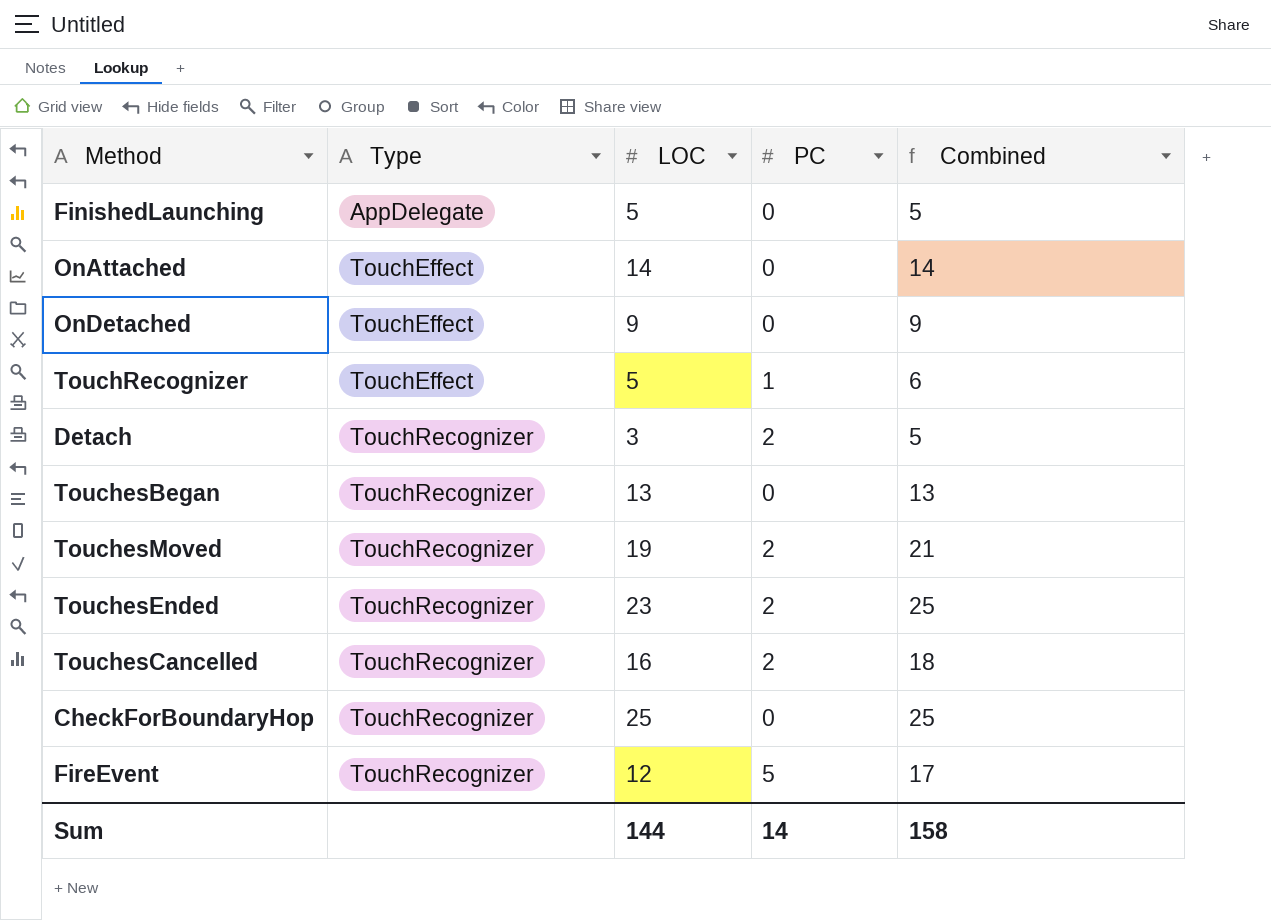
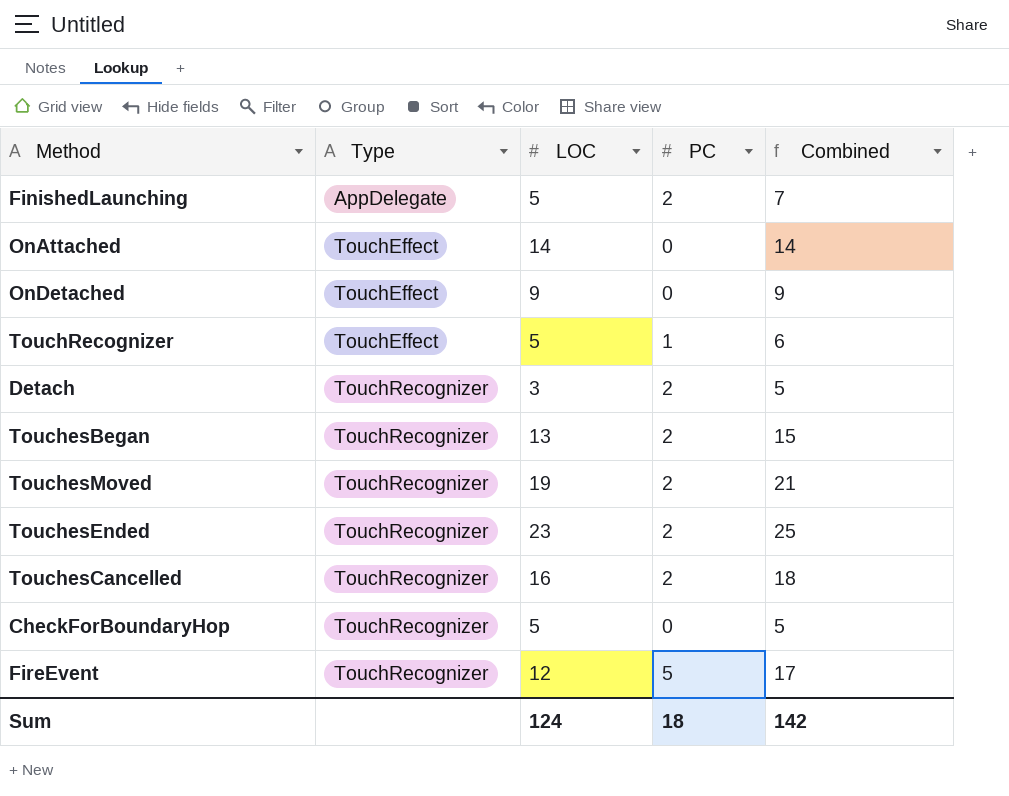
FinishedLaunching | PC: 0 -> 2
FinishedLaunching | Combined: 5 -> 7
TouchesBegan | PC: 0 -> 2
TouchesBegan | Combined: 13 -> 15
CheckForBoundaryHop | LOC: 25 -> 5
CheckForBoundaryHop | Combined: 25 -> 5
Sum | LOC: 144 -> 124
Sum | PC: 14 -> 18
Sum | Combined: 158 -> 142

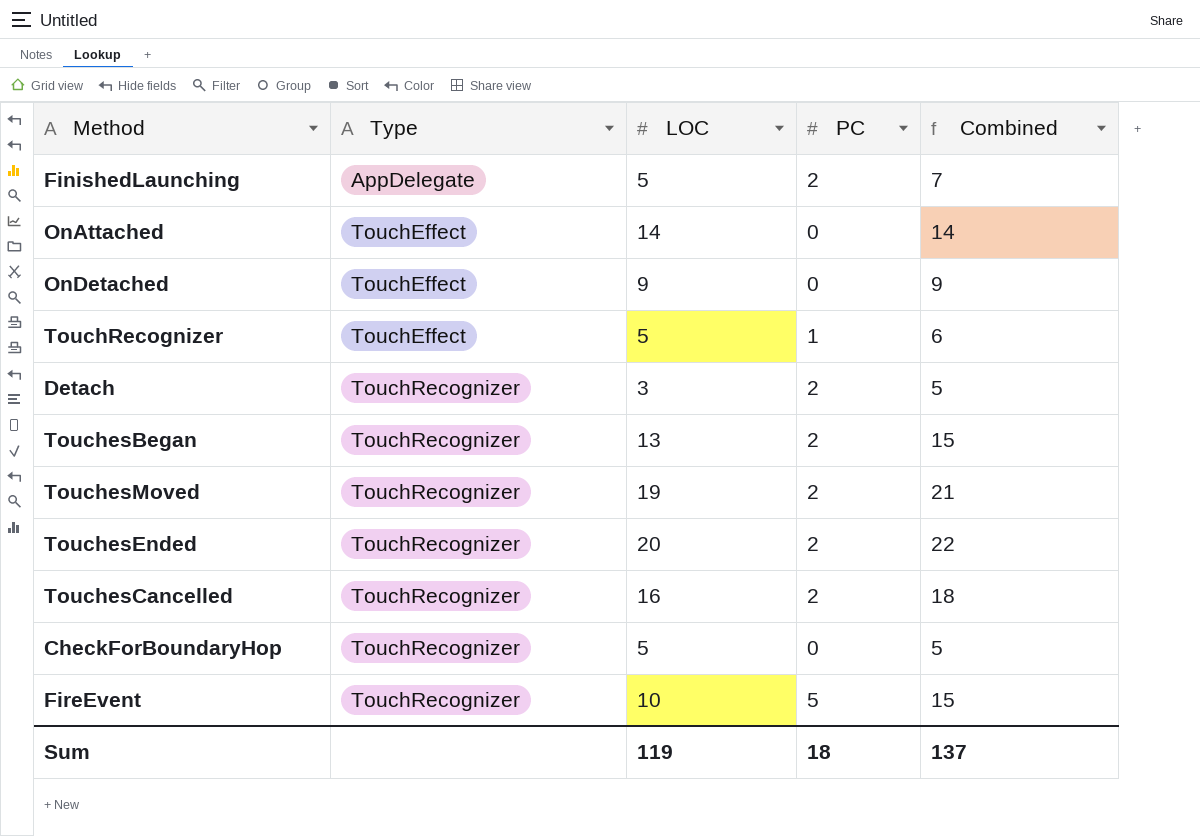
TouchesEnded | LOC: 23 -> 20
TouchesEnded | Combined: 25 -> 22
FireEvent | LOC: 12 -> 10
FireEvent | Combined: 17 -> 15
Sum | LOC: 124 -> 119
Sum | Combined: 142 -> 137

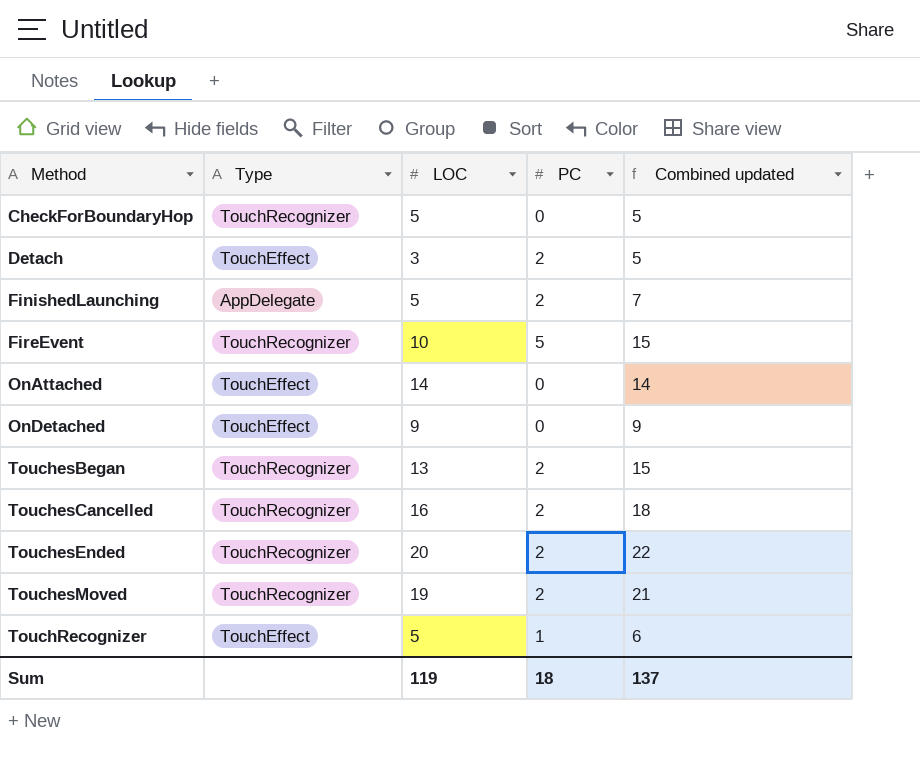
row order: Type ascending -> Method ascending
column name: Combined -> Combined updated
Detach | Type: TouchRecognizer -> TouchEffect

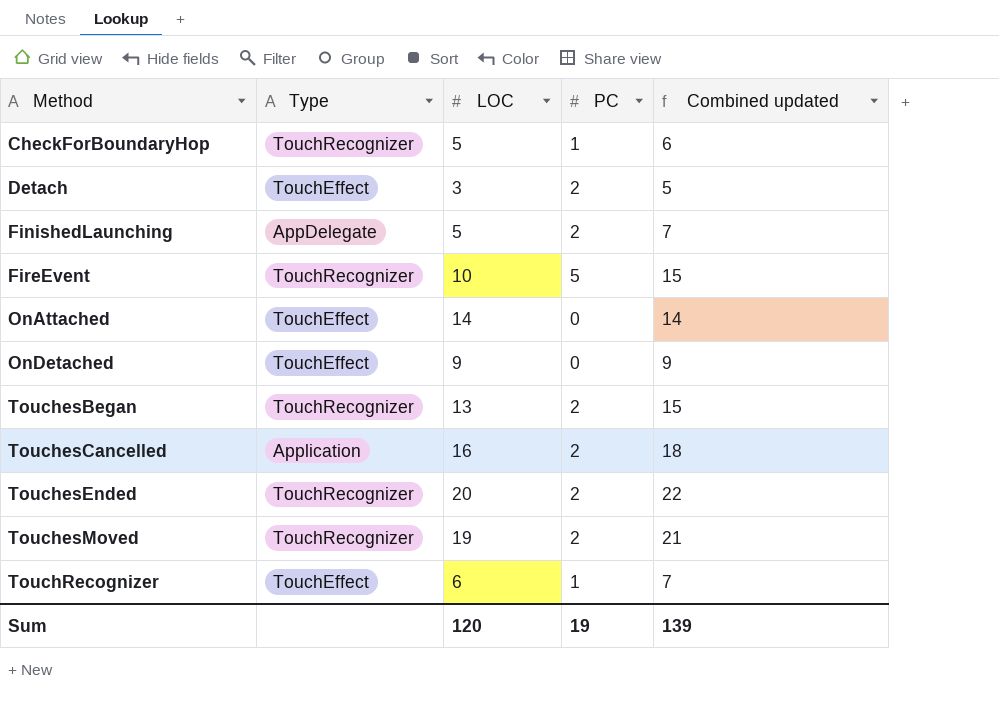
CheckForBoundaryHop | PC: 0 -> 1
CheckForBoundaryHop | Combined updated: 5 -> 6
TouchesCancelled | Type: TouchRecognizer -> Application
TouchRecognizer | LOC: 5 -> 6
TouchRecognizer | Combined updated: 6 -> 7
Sum | LOC: 119 -> 120
Sum | PC: 18 -> 19
Sum | Combined updated: 137 -> 139

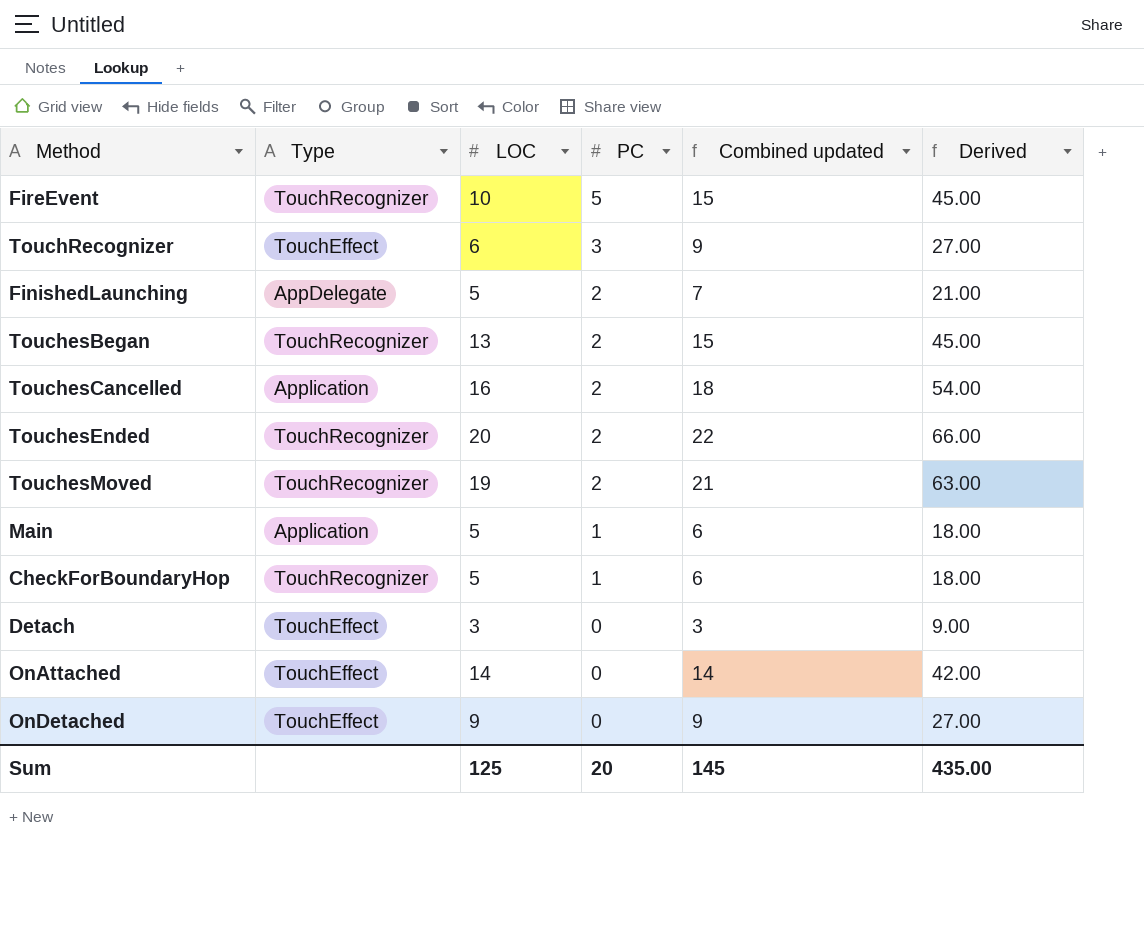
row order: Method ascending -> PC descending
column Derived | formula: none -> [Combined updated] * 3
TouchRecognizer | PC: 1 -> 3
TouchRecognizer | Combined updated: 7 -> 9
row Main: none -> Application | 5 | 1 | 6 | 18.00
Detach | PC: 2 -> 0
Detach | Combined updated: 5 -> 3
Sum | LOC: 120 -> 125
Sum | PC: 19 -> 20
Sum | Combined updated: 139 -> 145

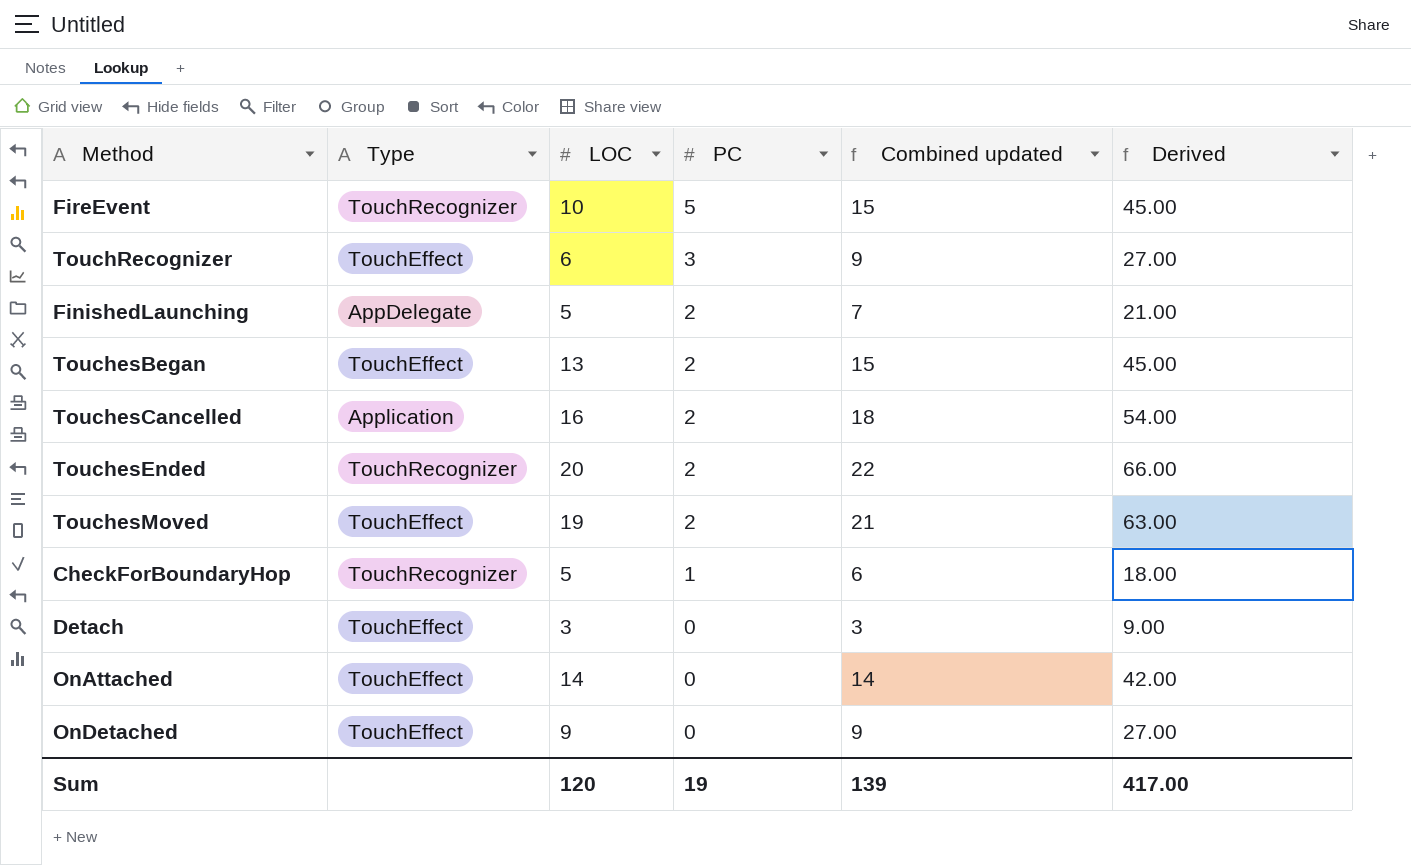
row Main: Application | 5 | 1 | 6 | 18.00 -> none
TouchesBegan | Type: TouchRecognizer -> TouchEffect
TouchesMoved | Type: TouchRecognizer -> TouchEffect
Sum | LOC: 125 -> 120
Sum | PC: 20 -> 19
Sum | Combined updated: 145 -> 139
Sum | Derived: 435.00 -> 417.00

